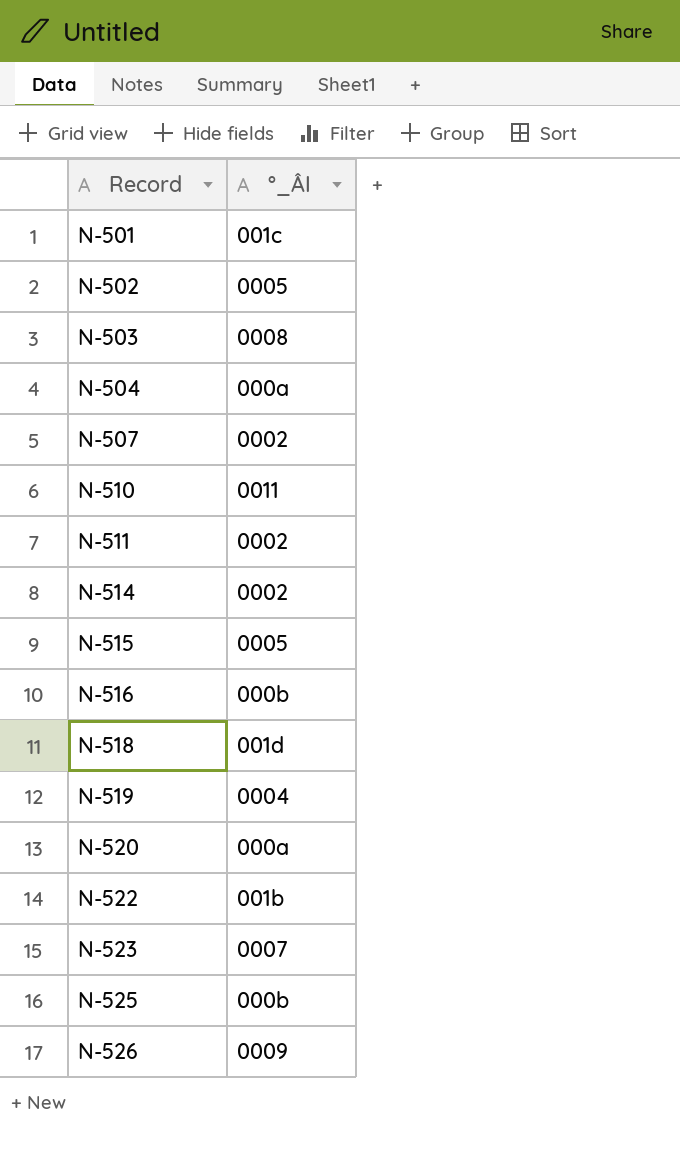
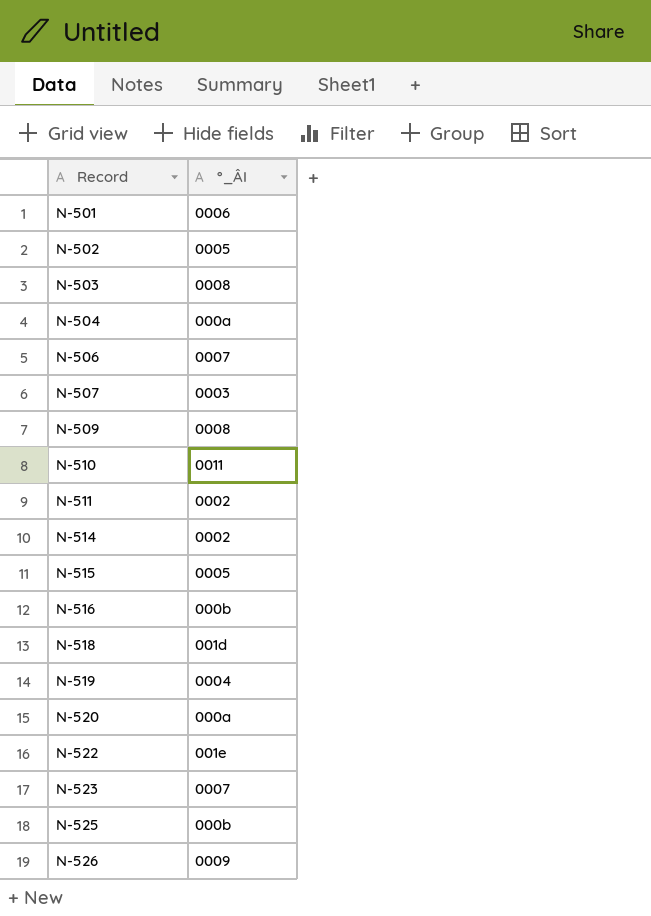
N-501 | °_ÂI: 001c -> 0006
row N-506: none -> 0007
N-507 | °_ÂI: 0002 -> 0003
row N-509: none -> 0008
N-522 | °_ÂI: 001b -> 001e

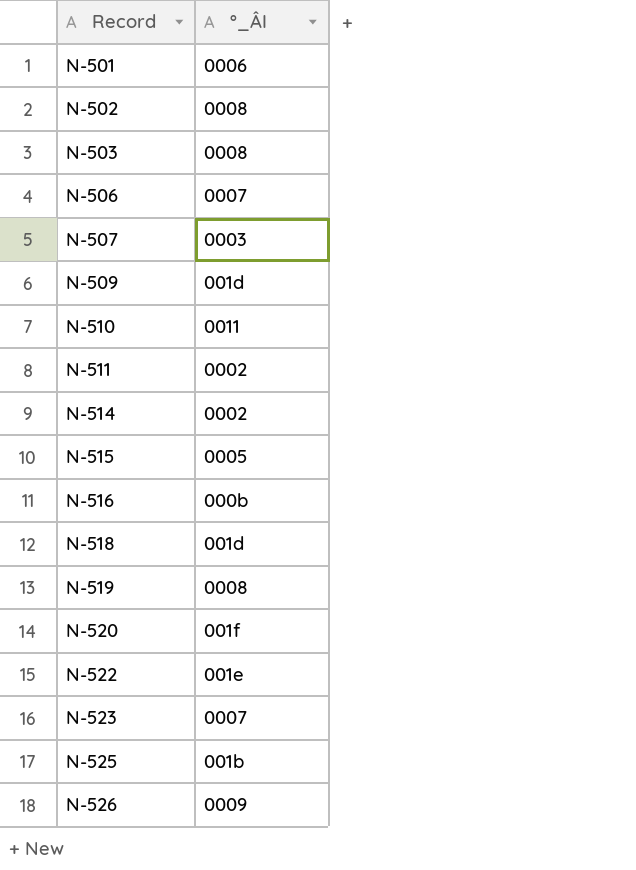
row N-504: 000a -> none
N-502 | °_ÂI: 0005 -> 0008
N-509 | °_ÂI: 0008 -> 001d
N-519 | °_ÂI: 0004 -> 0008
N-520 | °_ÂI: 000a -> 001f
N-525 | °_ÂI: 000b -> 001b

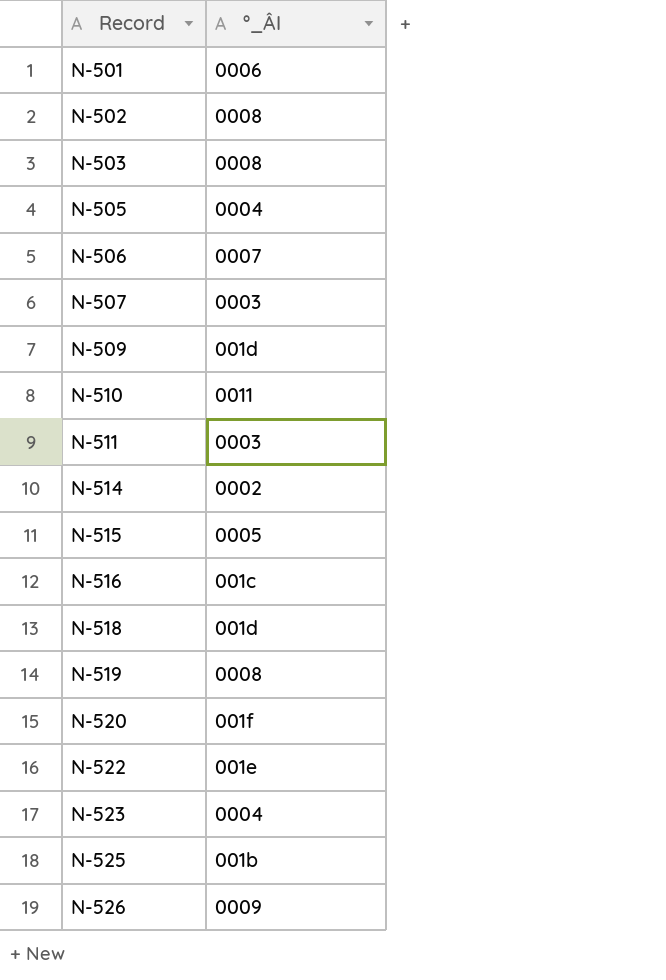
row N-505: none -> 0004
N-511 | °_ÂI: 0002 -> 0003
N-516 | °_ÂI: 000b -> 001c
N-523 | °_ÂI: 0007 -> 0004

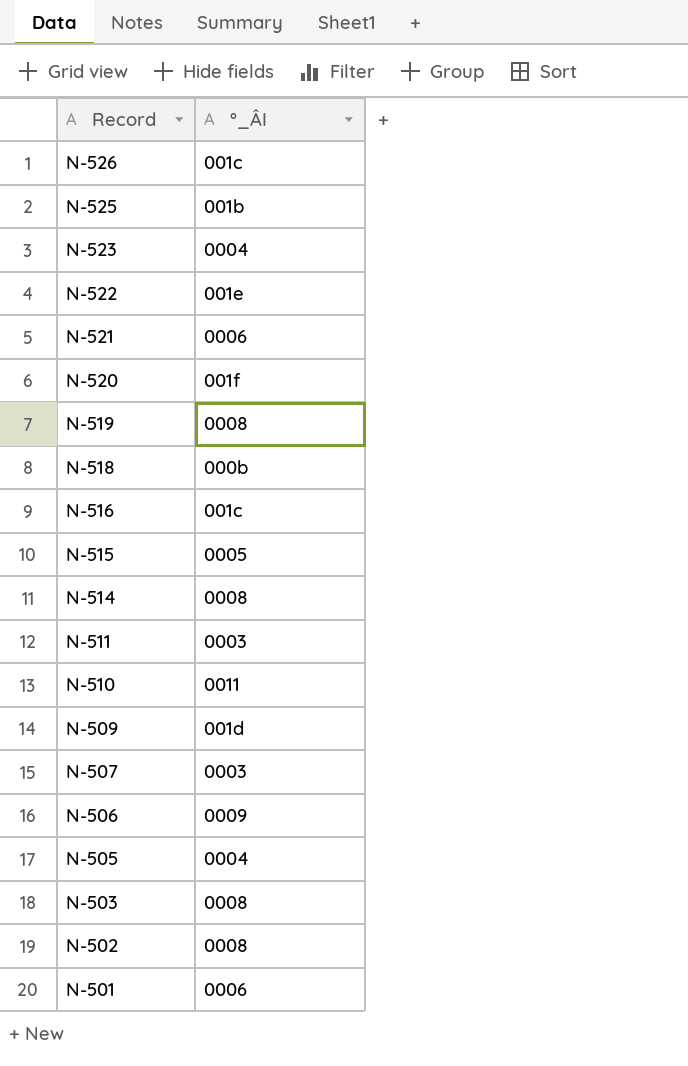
row order: Record ascending -> Record descending
N-526 | °_ÂI: 0009 -> 001c
row N-521: none -> 0006
N-518 | °_ÂI: 001d -> 000b
N-514 | °_ÂI: 0002 -> 0008
N-506 | °_ÂI: 0007 -> 0009

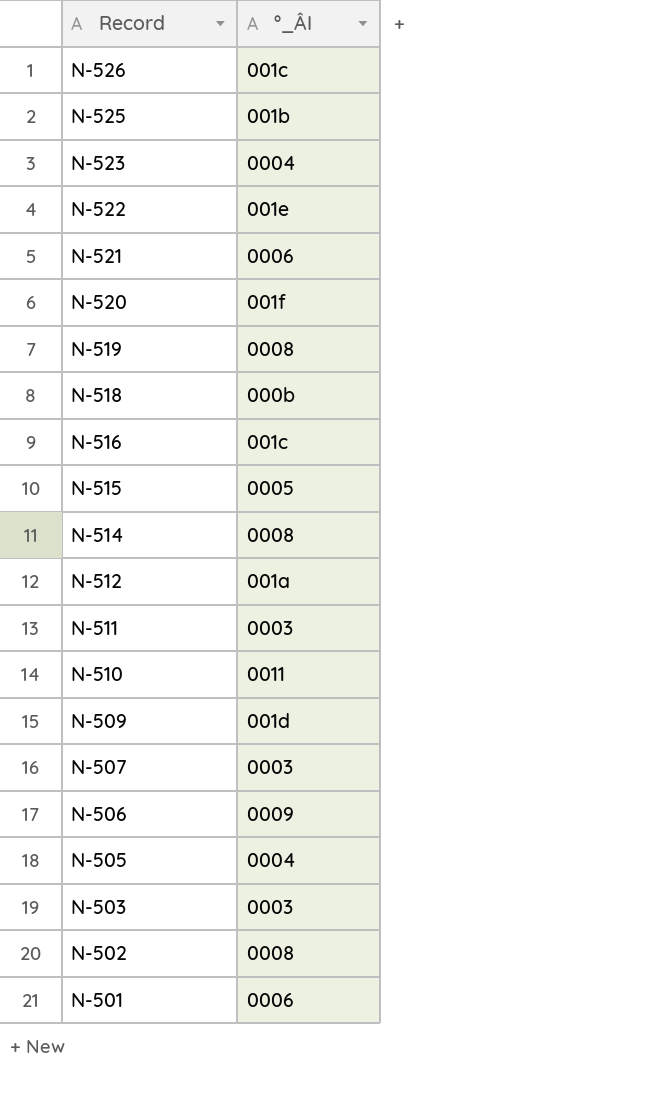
row N-512: none -> 001a
N-503 | °_ÂI: 0008 -> 0003

